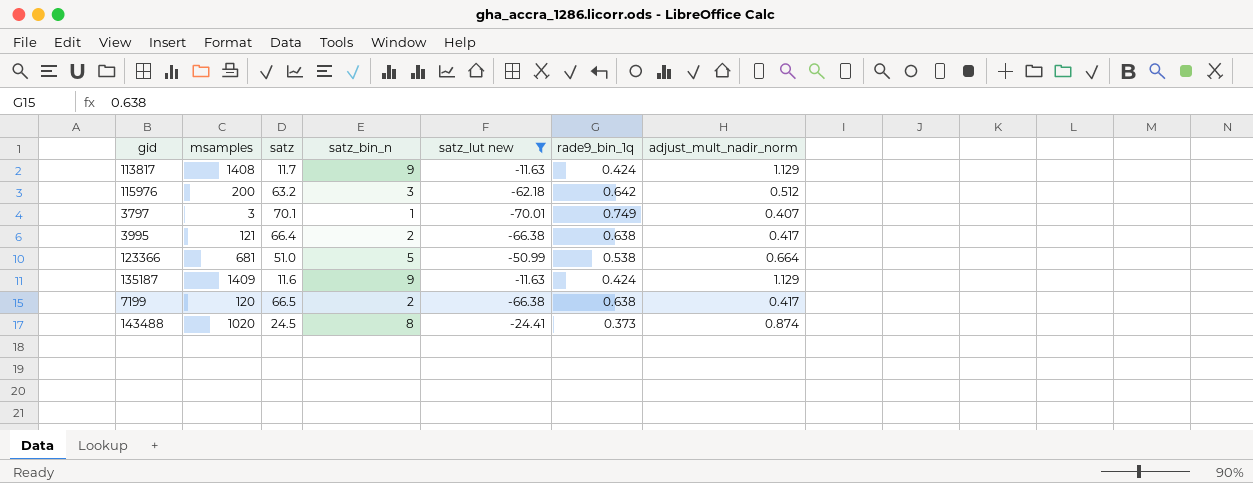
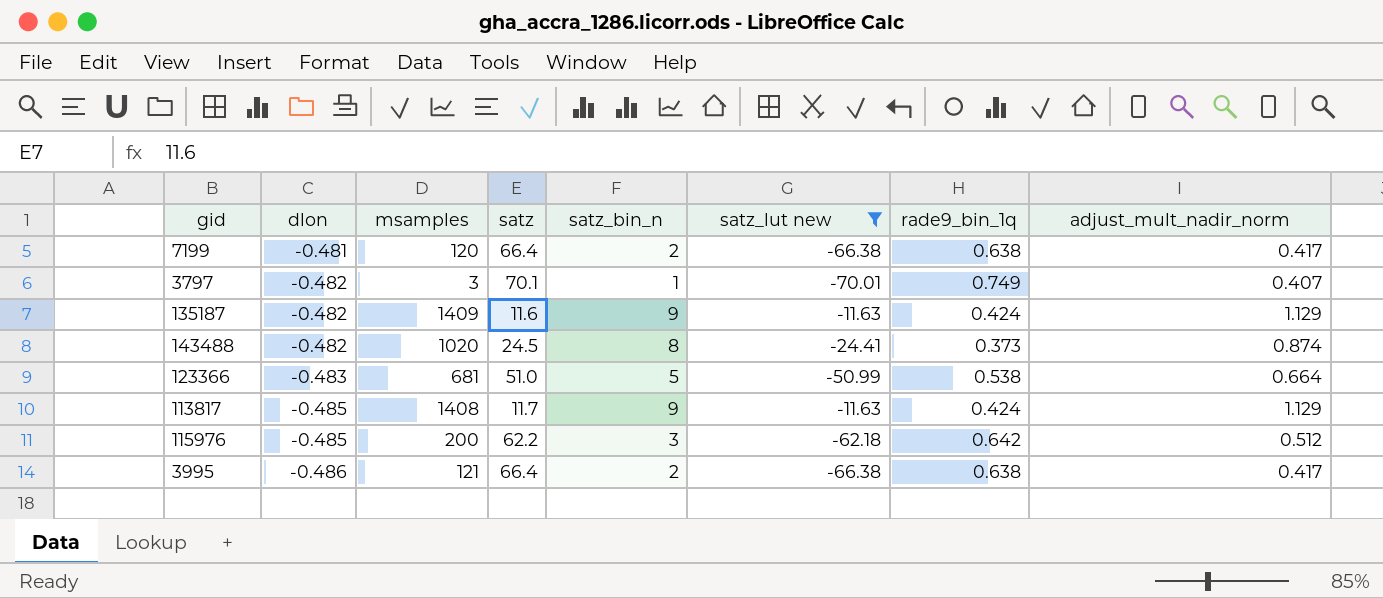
row order: none -> dlon descending
column dlon | position: none -> 2
7199 | satz: 66.5 -> 66.4
115976 | satz: 63.2 -> 62.2

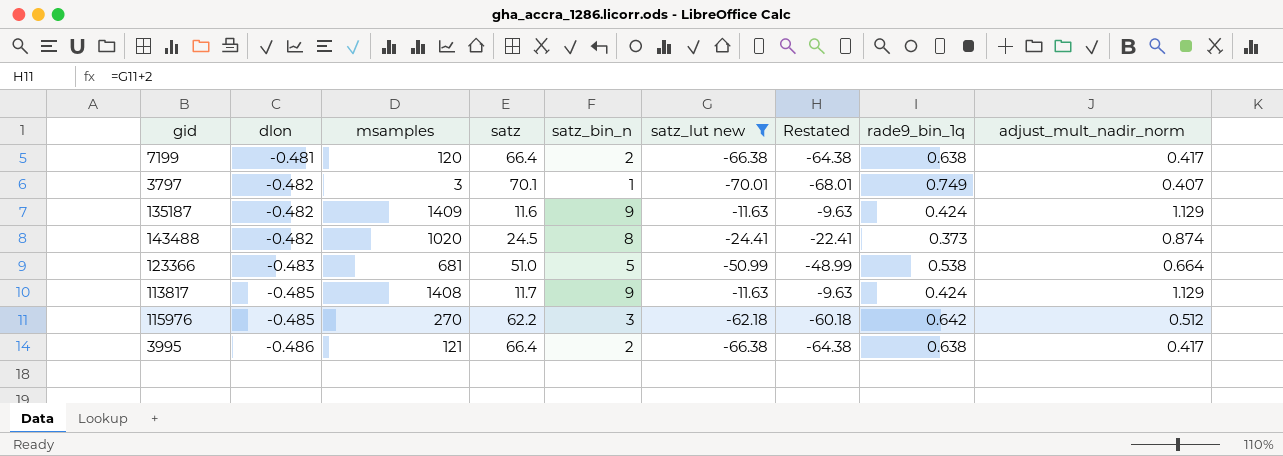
column Restated | formula: none -> [satz_lut new] + 2
115976 | msamples: 200 -> 270

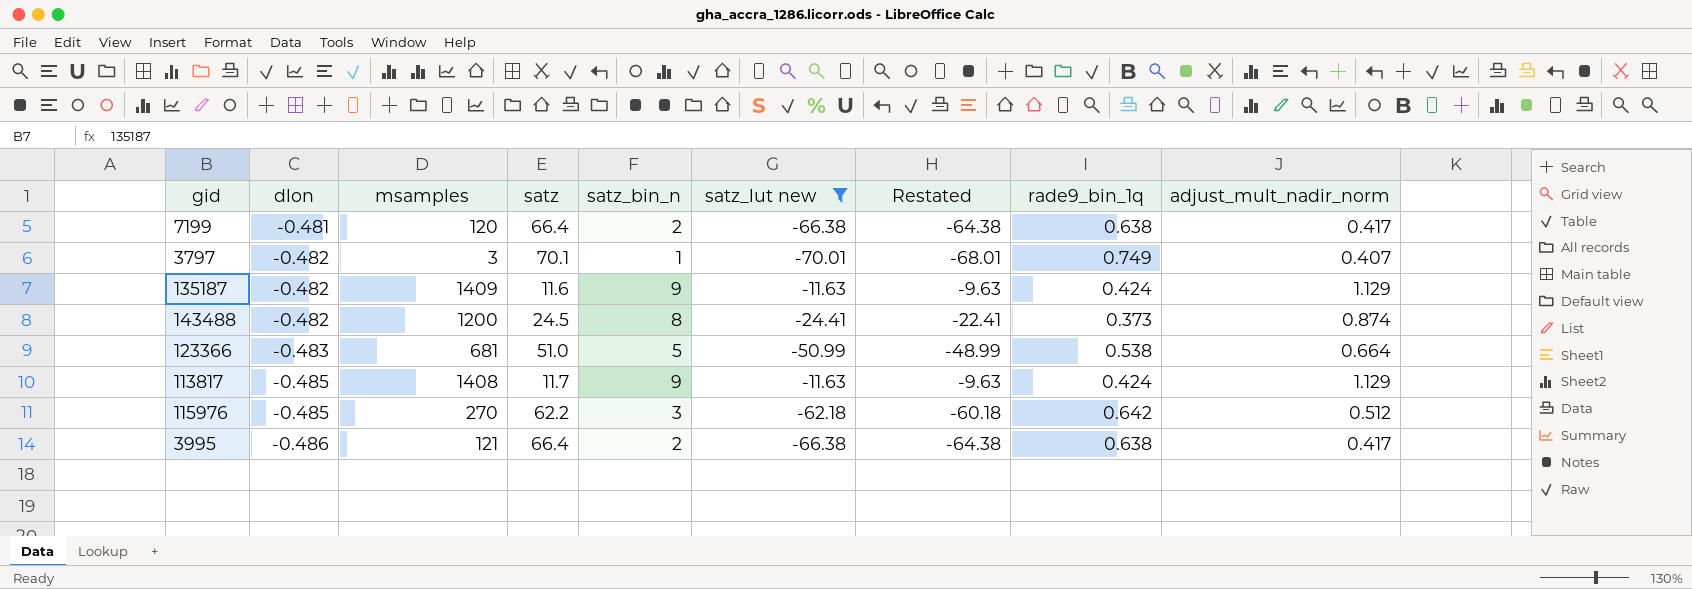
143488 | msamples: 1020 -> 1200

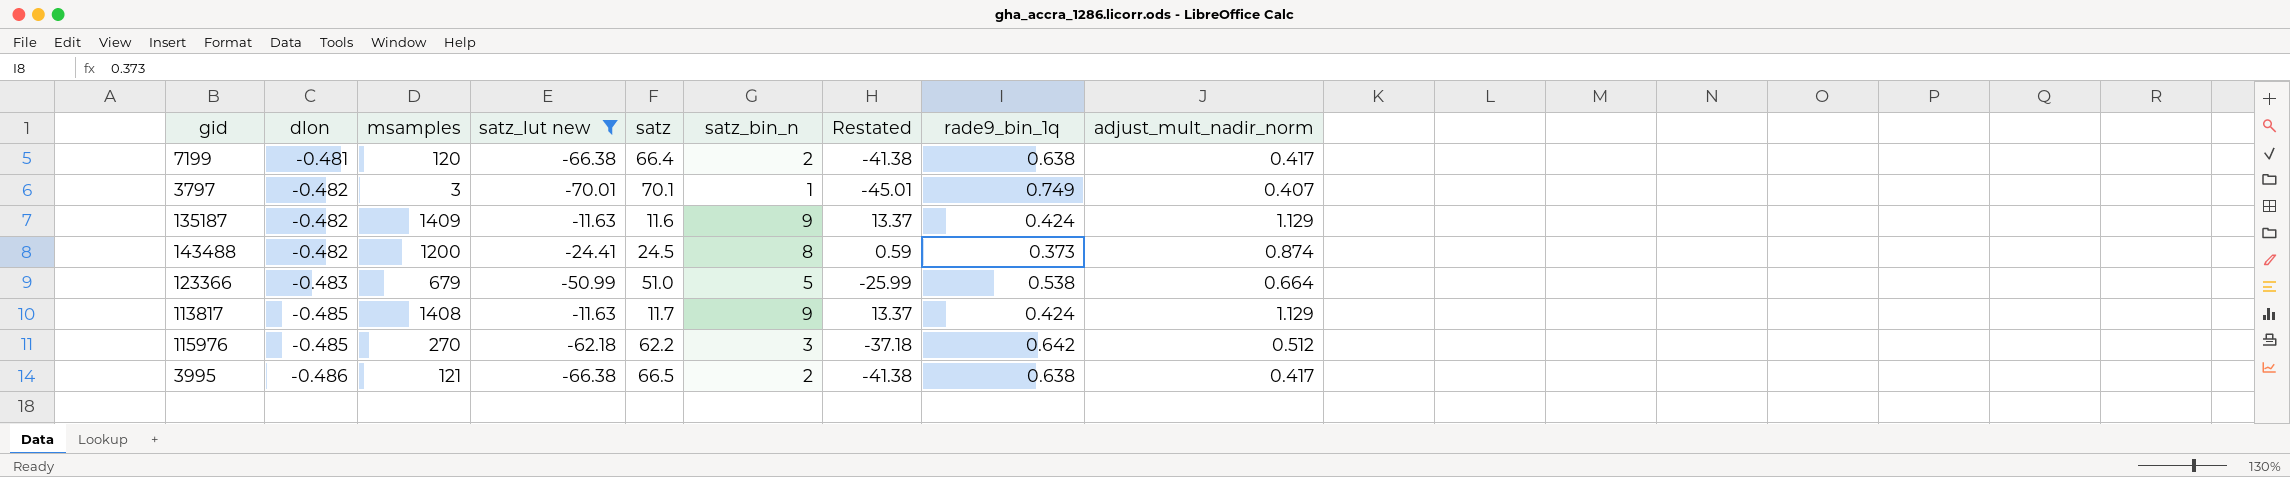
column satz_lut new | position: 6 -> 4
column Restated | formula: [satz_lut new] + 2 -> [satz_lut new] + 25
123366 | msamples: 681 -> 679
3995 | satz: 66.4 -> 66.5

